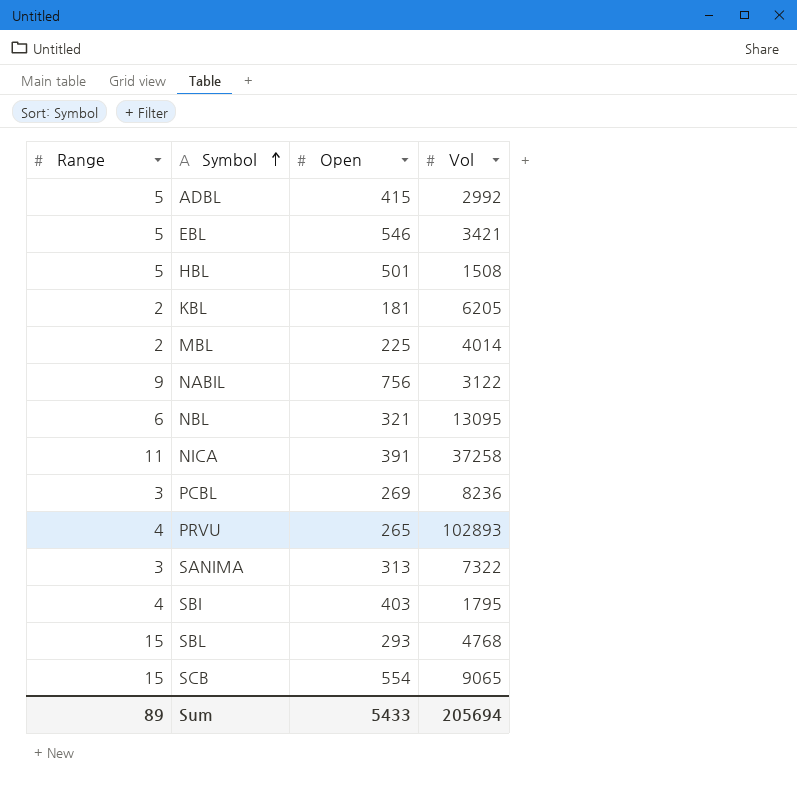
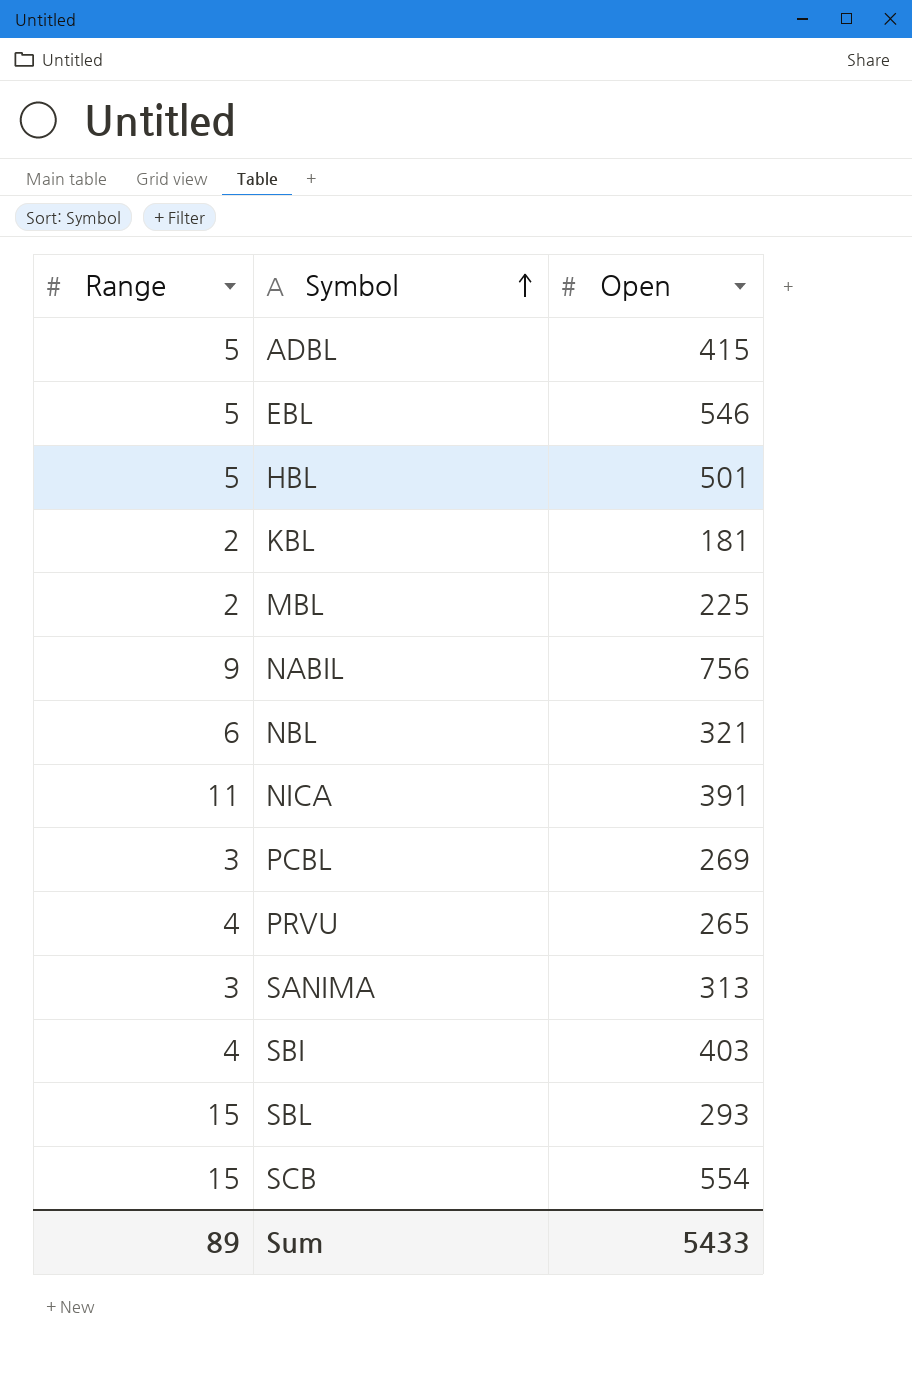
column Vol | position: 4 -> none

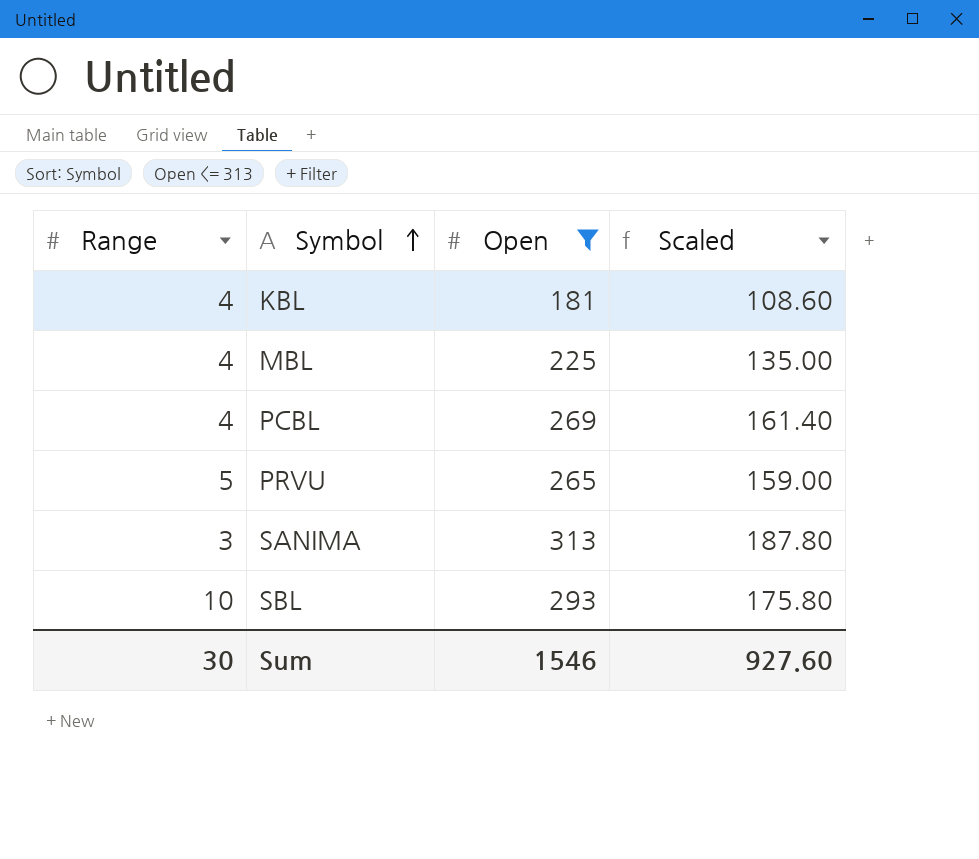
filter: none -> Open <= 313
column Scaled | formula: none -> [Open] * 0.6
KBL | Range: 2 -> 4
MBL | Range: 2 -> 4
PCBL | Range: 3 -> 4
PRVU | Range: 4 -> 5
SBL | Range: 15 -> 10
Sum | Range: 89 -> 30
Sum | Open: 5433 -> 1546

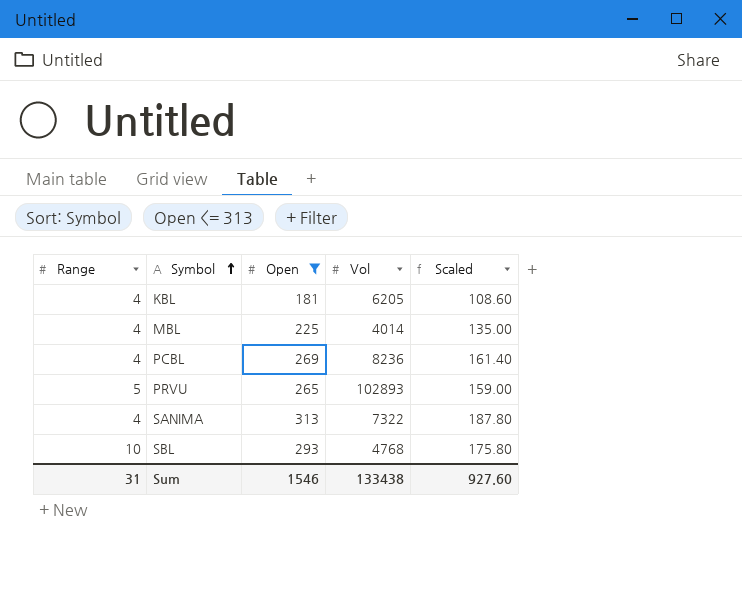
column Vol | position: none -> 4
SANIMA | Range: 3 -> 4
Sum | Range: 30 -> 31

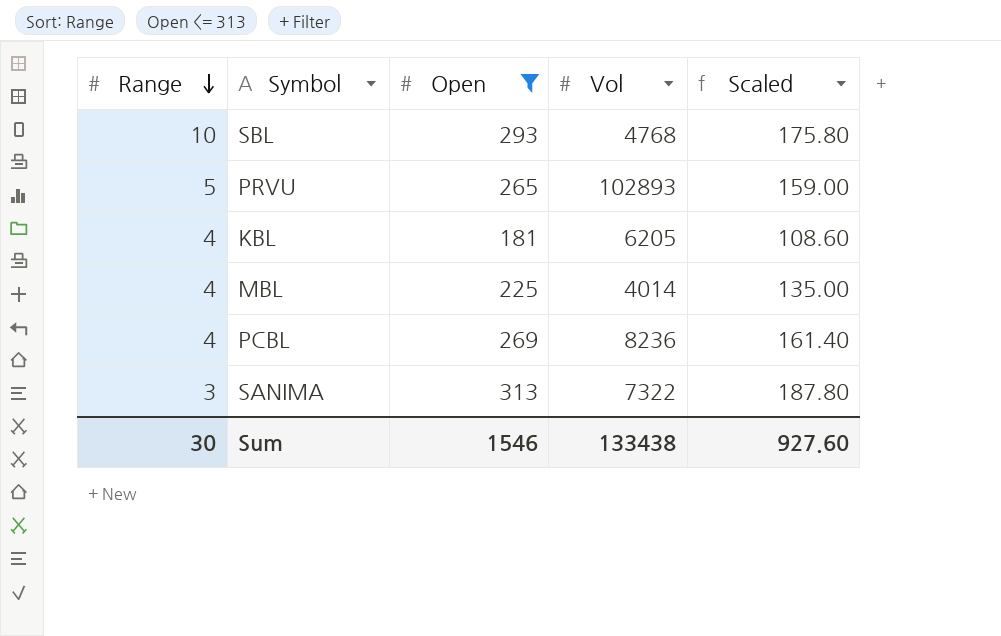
row order: Symbol ascending -> Range descending
SANIMA | Range: 4 -> 3
Sum | Range: 31 -> 30

